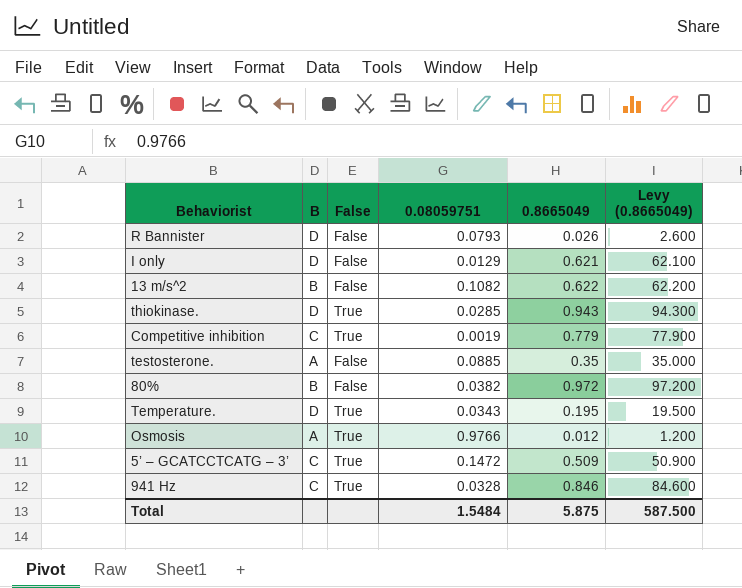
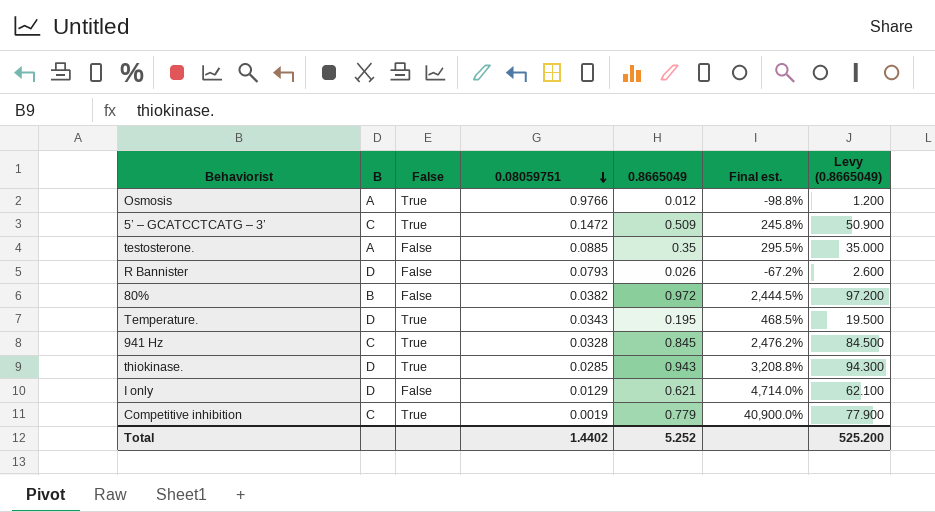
row order: none -> 0.08059751 descending
column Final est. | formula: none -> ([0.8665049] - [0.08059751]) / [0.08059751]
row 13 m/s^2: B | False | 0.1082 | 0.622 | 62.200 -> none
941 Hz | 0.8665049: 0.846 -> 0.845
941 Hz | Levy (0.8665049): 84.600 -> 84.500
Total | 0.08059751: 1.5484 -> 1.4402
Total | 0.8665049: 5.875 -> 5.252
Total | Levy (0.8665049): 587.500 -> 525.200

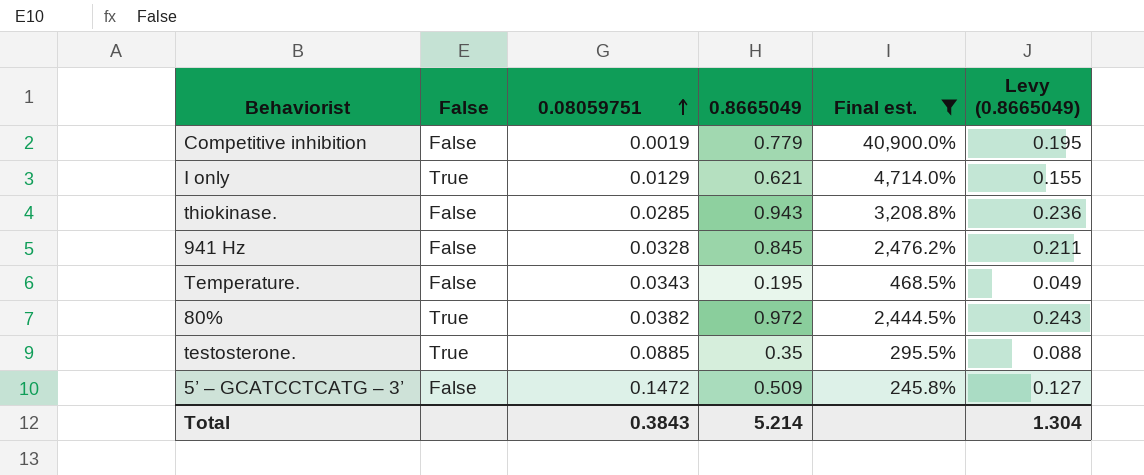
filter: none -> Final est. >= 245.8%
row order: 0.08059751 descending -> 0.08059751 ascending
column B | position: 2 -> none
column Levy (0.8665049) | formula: [0.8665049] * 100 -> [0.8665049] * 0.25
Competitive inhibition | False: True -> False
I only | False: False -> True
thiokinase. | False: True -> False
941 Hz | False: True -> False
Temperature. | False: True -> False
80% | False: False -> True
testosterone. | False: False -> True
5’ – GCATCCTCATG – 3’ | False: True -> False
Total | 0.08059751: 1.4402 -> 0.3843
Total | 0.8665049: 5.252 -> 5.214
Total | Levy (0.8665049): 525.200 -> 1.304

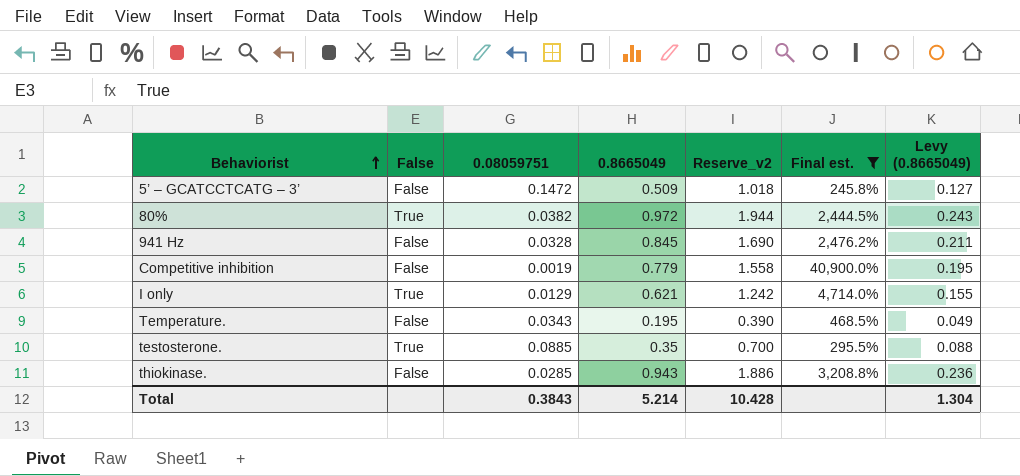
row order: 0.08059751 ascending -> Behaviorist ascending
column Reserve_v2 | formula: none -> [0.8665049] * 2

